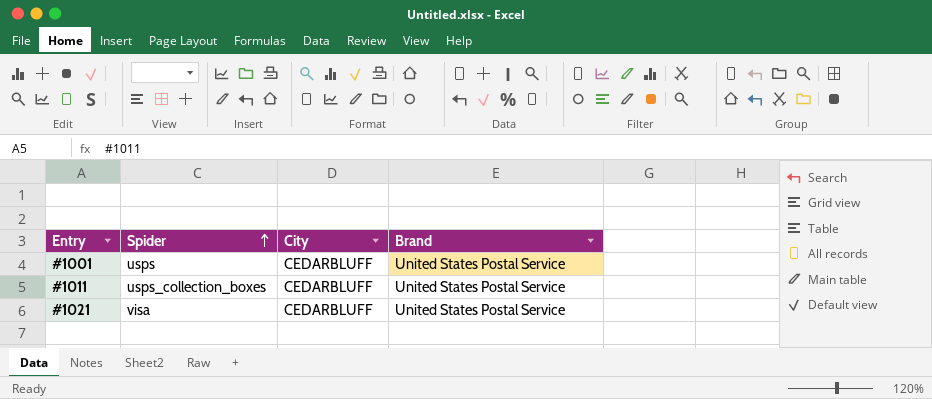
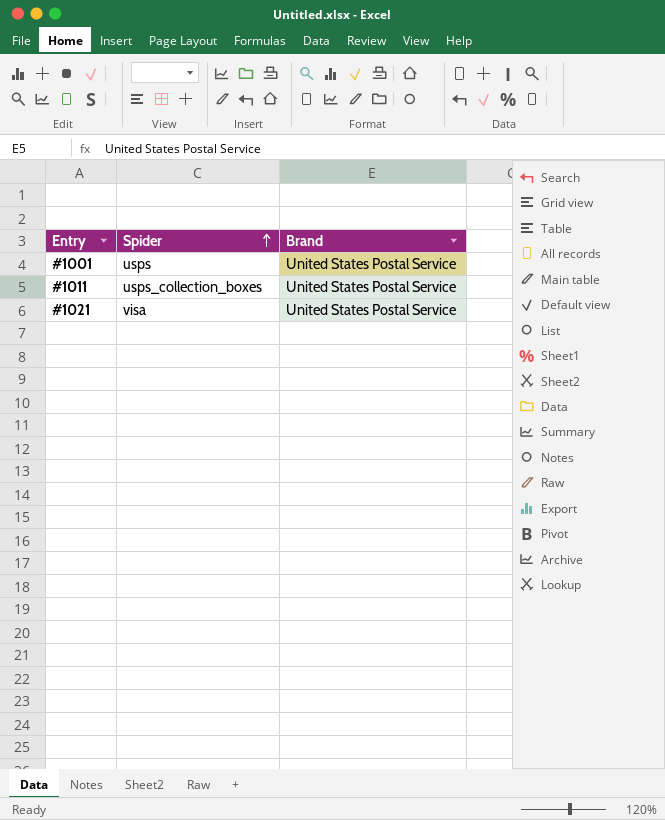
column City | position: 3 -> none

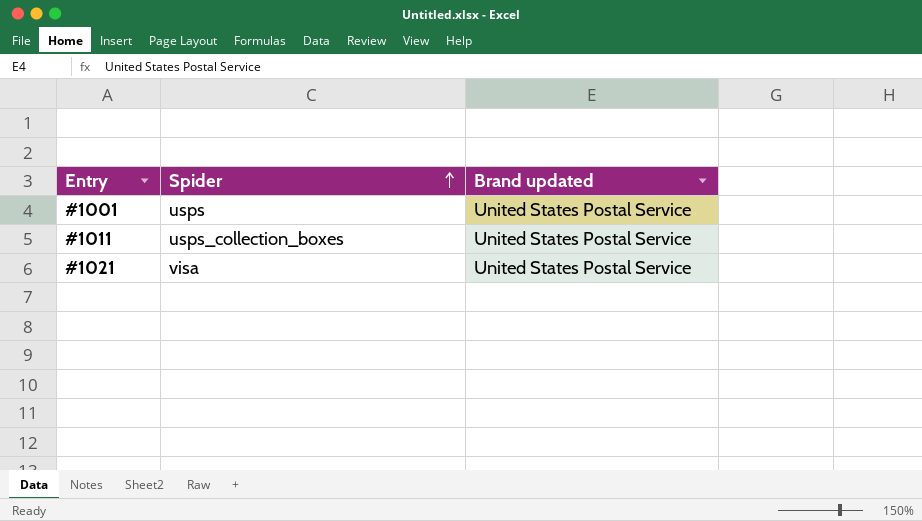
column name: Brand -> Brand updated

